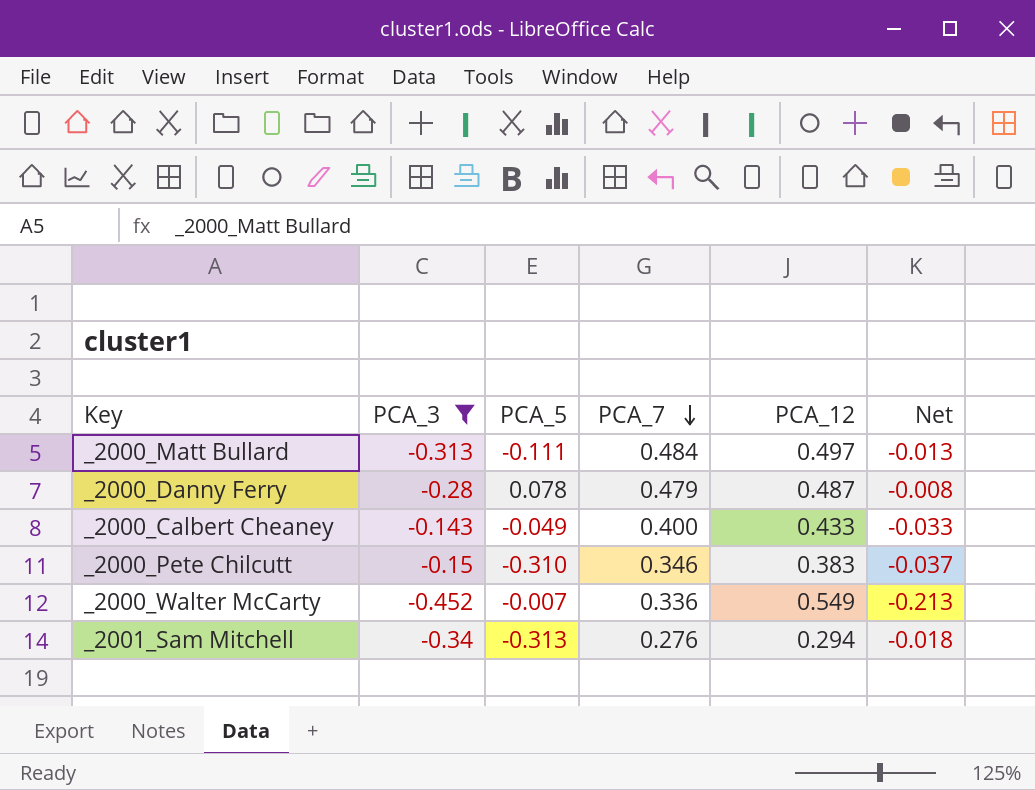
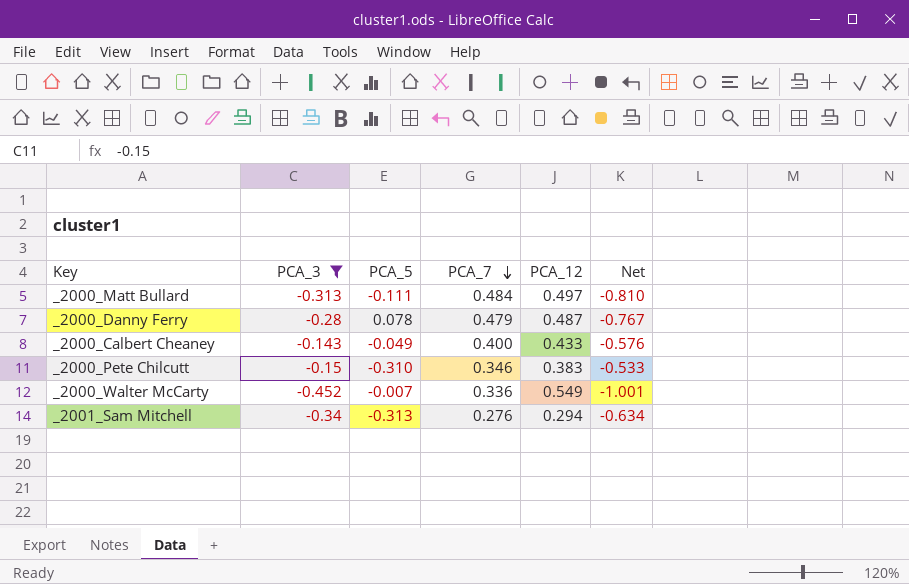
column Net | formula: [PCA_7] - [PCA_12] -> [PCA_3] - [PCA_12]

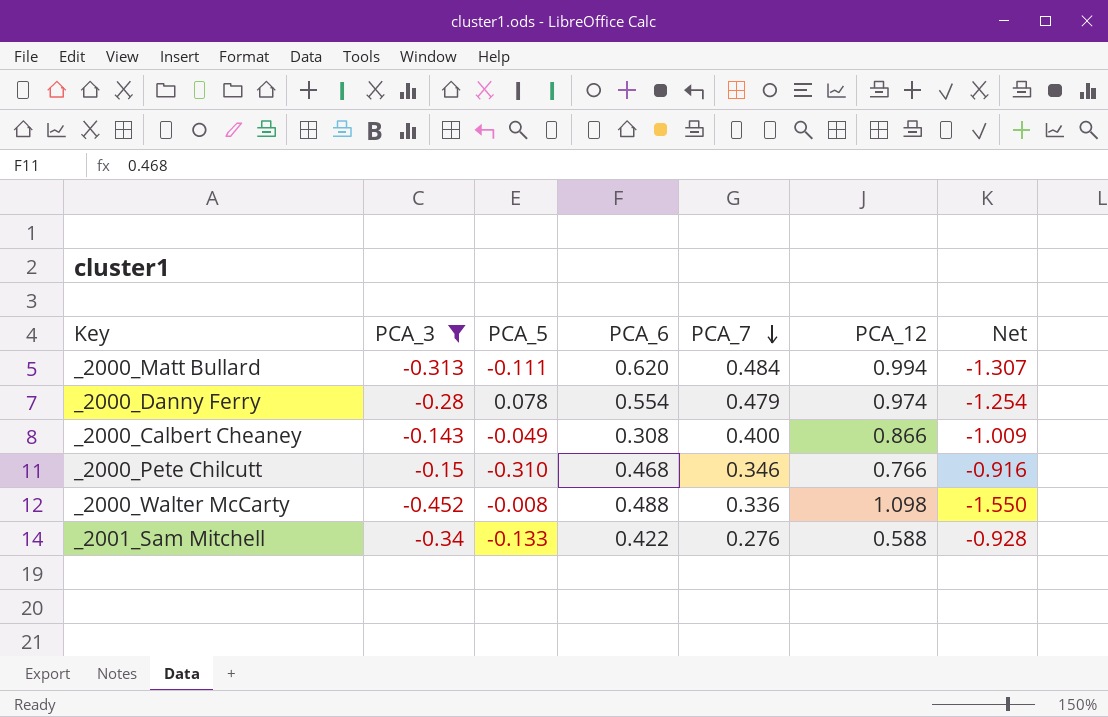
column PCA_6 | position: none -> 4
_2000_Matt Bullard | PCA_12: 0.497 -> 0.994
_2000_Matt Bullard | Net: -0.810 -> -1.307
_2000_Danny Ferry | PCA_12: 0.487 -> 0.974
_2000_Danny Ferry | Net: -0.767 -> -1.254
_2000_Calbert Cheaney | PCA_12: 0.433 -> 0.866
_2000_Calbert Cheaney | Net: -0.576 -> -1.009
_2000_Pete Chilcutt | PCA_12: 0.383 -> 0.766
_2000_Pete Chilcutt | Net: -0.533 -> -0.916
_2000_Walter McCarty | PCA_5: -0.007 -> -0.008
_2000_Walter McCarty | PCA_12: 0.549 -> 1.098
_2000_Walter McCarty | Net: -1.001 -> -1.550
_2001_Sam Mitchell | PCA_5: -0.313 -> -0.133
_2001_Sam Mitchell | PCA_12: 0.294 -> 0.588
_2001_Sam Mitchell | Net: -0.634 -> -0.928

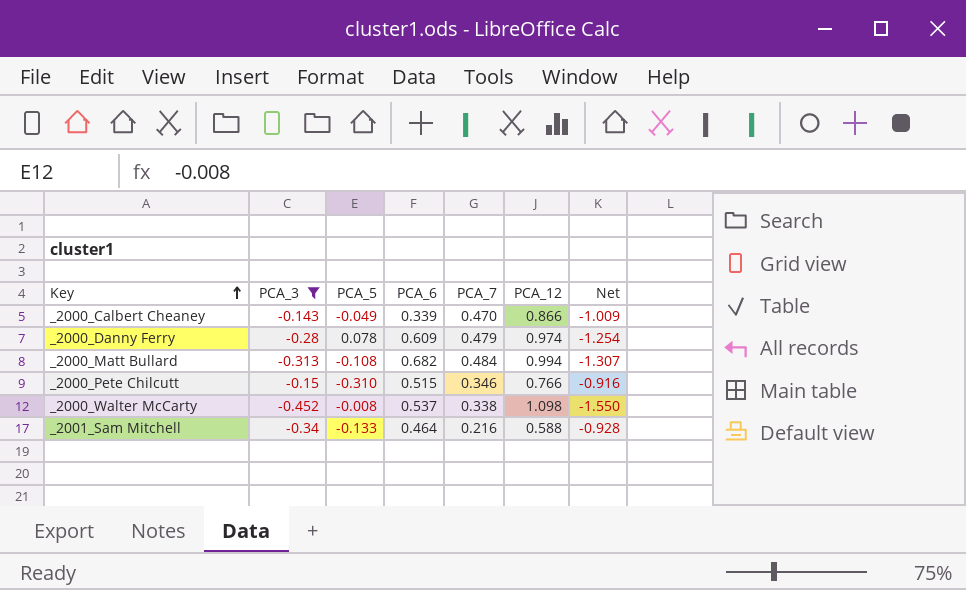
row order: PCA_7 descending -> Key ascending
_2000_Calbert Cheaney | PCA_6: 0.308 -> 0.339
_2000_Calbert Cheaney | PCA_7: 0.400 -> 0.470
_2000_Danny Ferry | PCA_6: 0.554 -> 0.609
_2000_Matt Bullard | PCA_5: -0.111 -> -0.108
_2000_Matt Bullard | PCA_6: 0.620 -> 0.682
_2000_Pete Chilcutt | PCA_6: 0.468 -> 0.515
_2000_Walter McCarty | PCA_6: 0.488 -> 0.537
_2000_Walter McCarty | PCA_7: 0.336 -> 0.338
_2001_Sam Mitchell | PCA_6: 0.422 -> 0.464
_2001_Sam Mitchell | PCA_7: 0.276 -> 0.216

